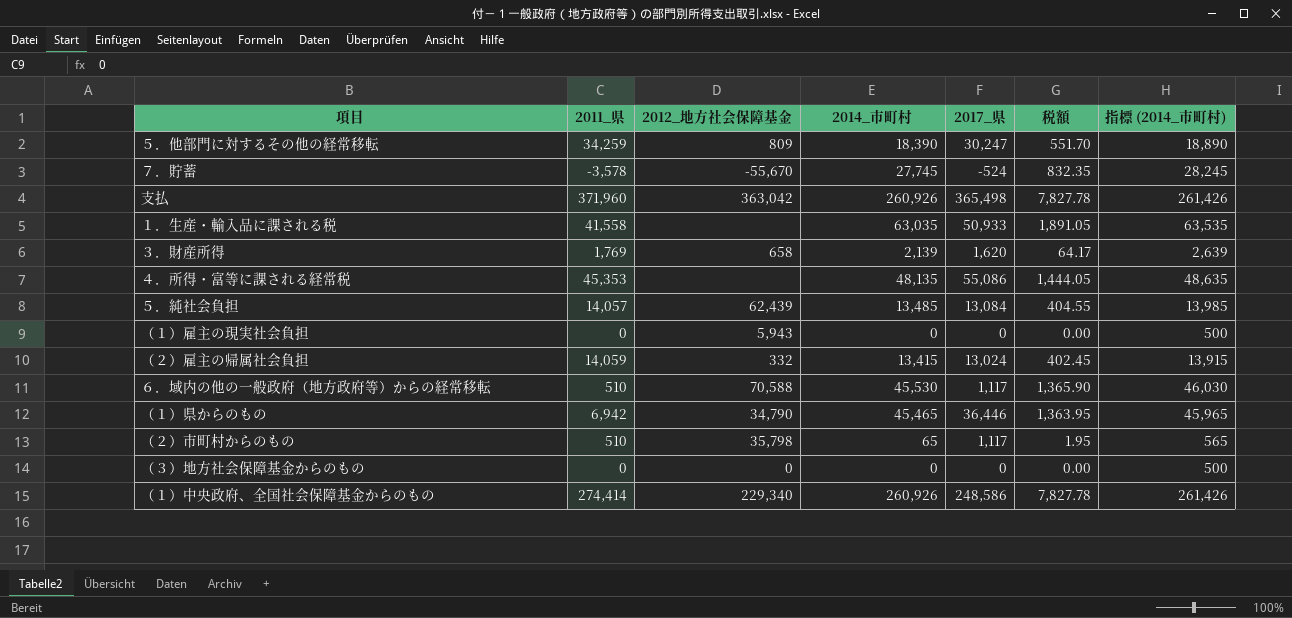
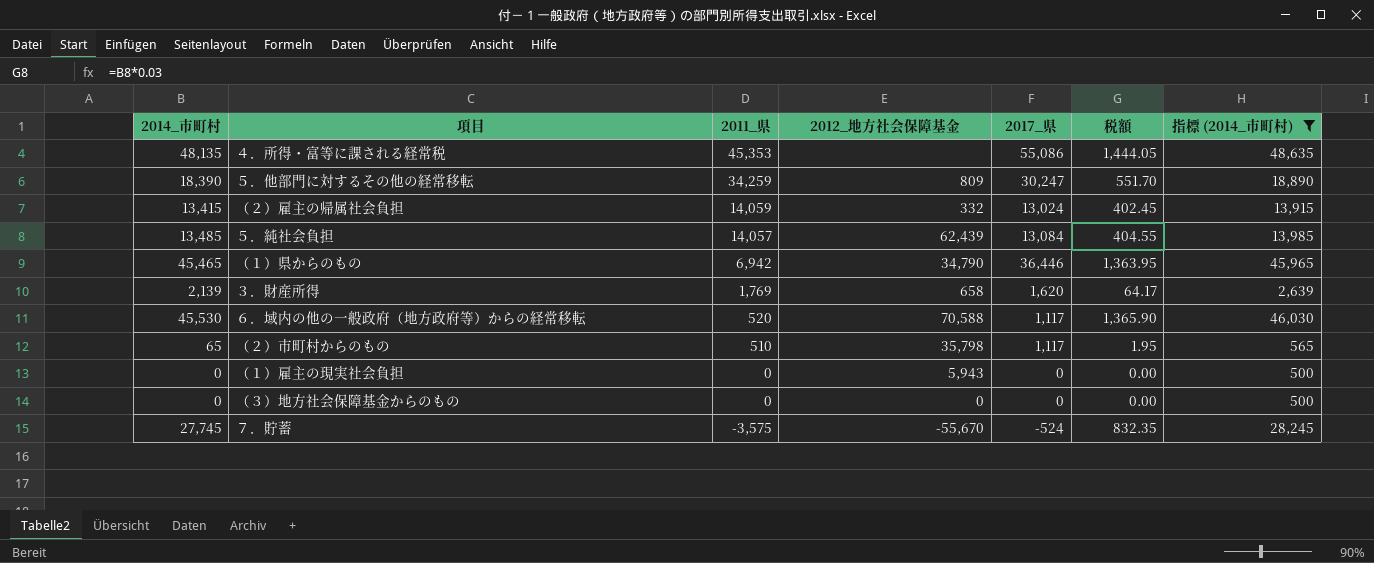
filter: none -> 指標 (2014_市町村) <= 48,635
row order: none -> 2011_県 descending
column 2014_市町村 | position: 4 -> 1
６．域内の他の一般政府（地方政府等）からの経常移転 | 2011_県: 510 -> 520
７．貯蓄 | 2011_県: -3,578 -> -3,575

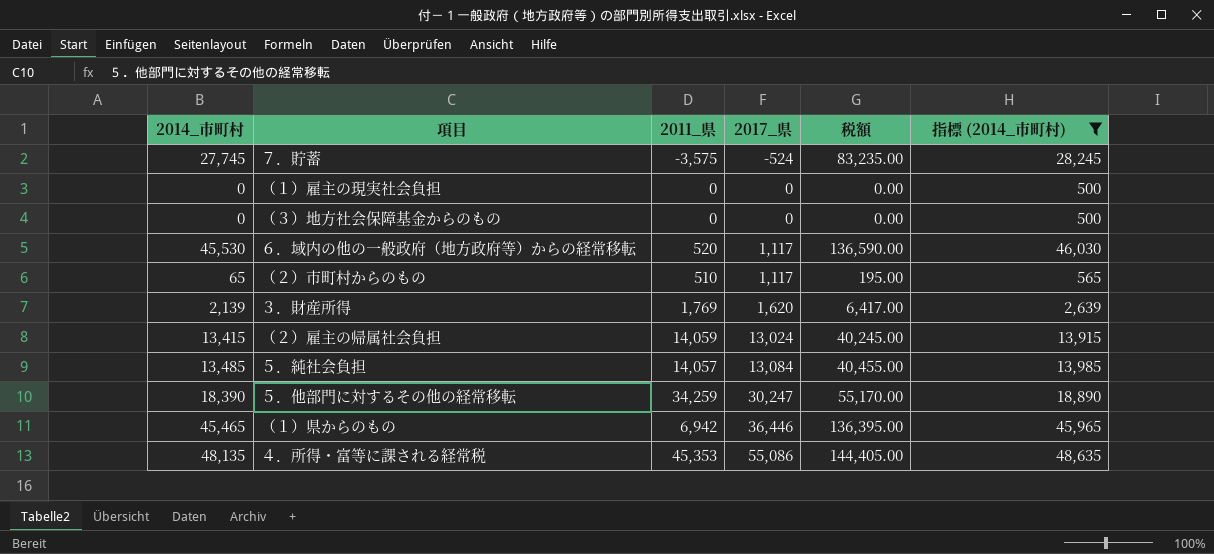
row order: 2011_県 descending -> 2017_県 ascending
column 2012_地方社会保障基金 | position: 4 -> none
column 税額 | formula: [2014_市町村] * 0.03 -> [2014_市町村] * 3

